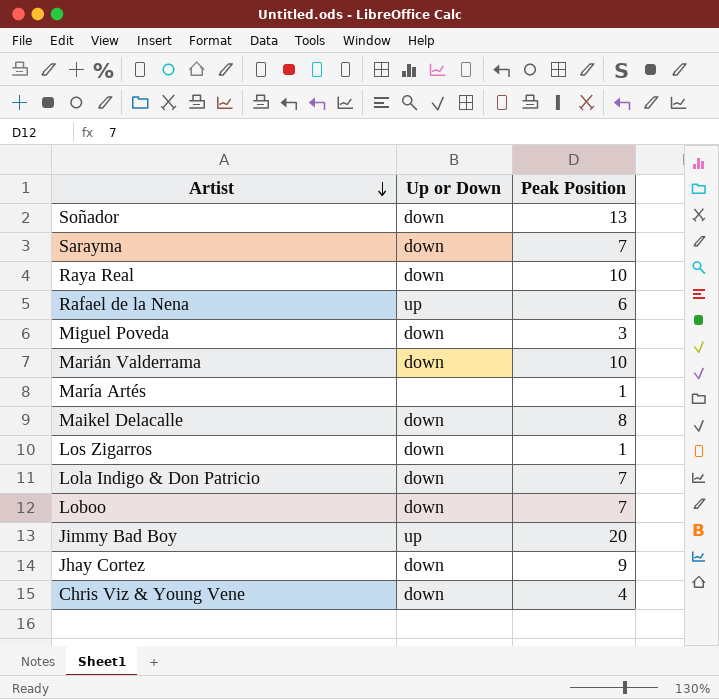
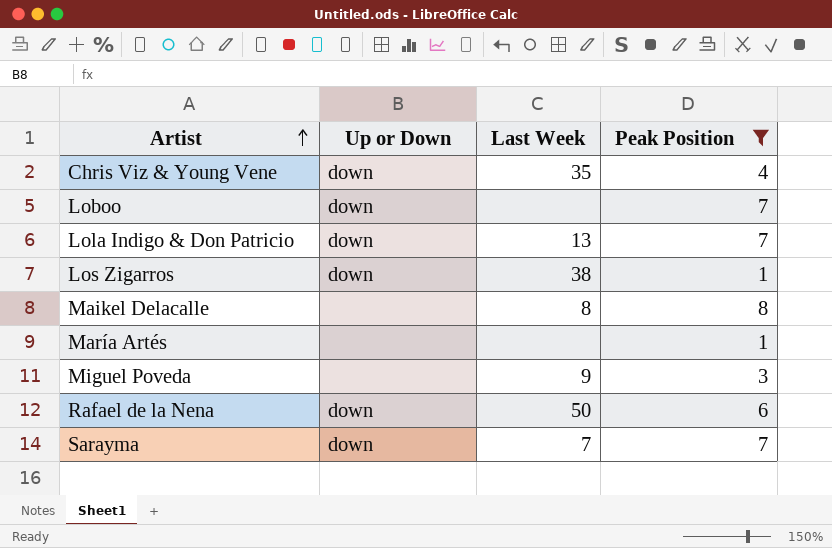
filter: none -> Peak Position <= 8
row order: Artist descending -> Artist ascending
column Last Week | position: none -> 3
Maikel Delacalle | Up or Down: down -> none
Miguel Poveda | Up or Down: down -> none
Rafael de la Nena | Up or Down: up -> down

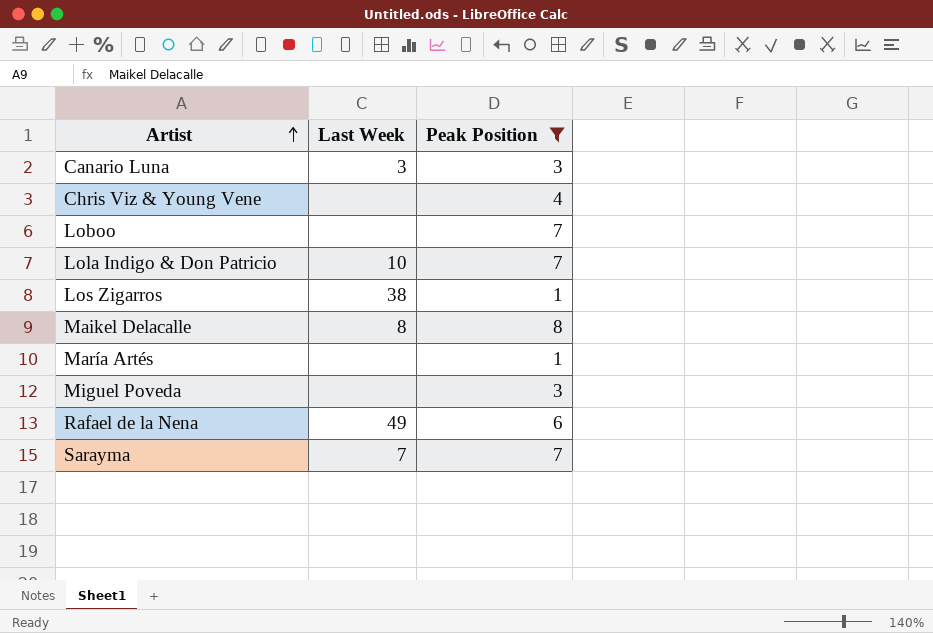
column Up or Down | position: 2 -> none
row Canario Luna: none -> 3 | 3
Chris Viz & Young Vene | Last Week: 35 -> none
Lola Indigo & Don Patricio | Last Week: 13 -> 10
Miguel Poveda | Last Week: 9 -> none
Rafael de la Nena | Last Week: 50 -> 49

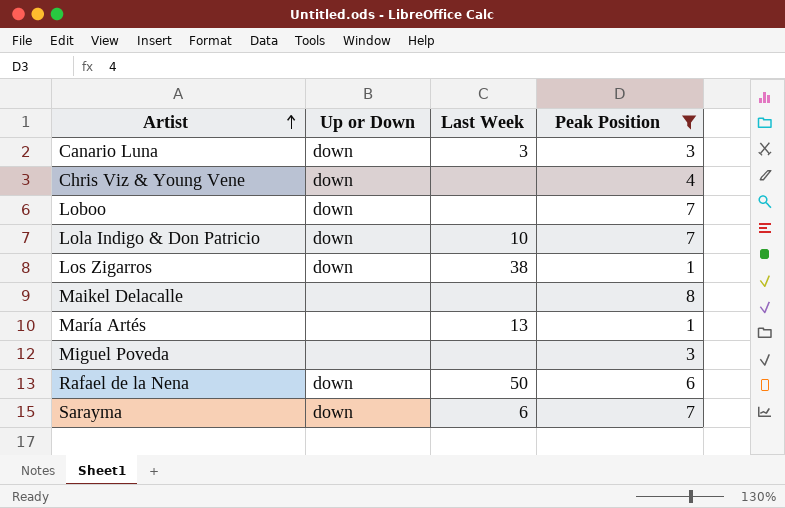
column Up or Down | position: none -> 2
Maikel Delacalle | Last Week: 8 -> none
María Artés | Last Week: none -> 13
Rafael de la Nena | Last Week: 49 -> 50
Sarayma | Last Week: 7 -> 6

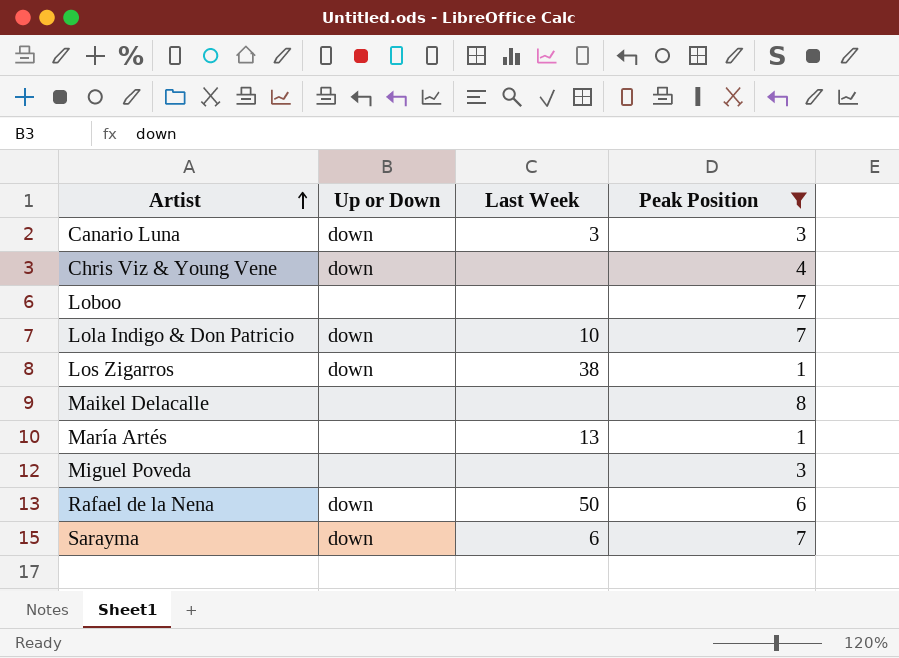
Loboo | Up or Down: down -> none

